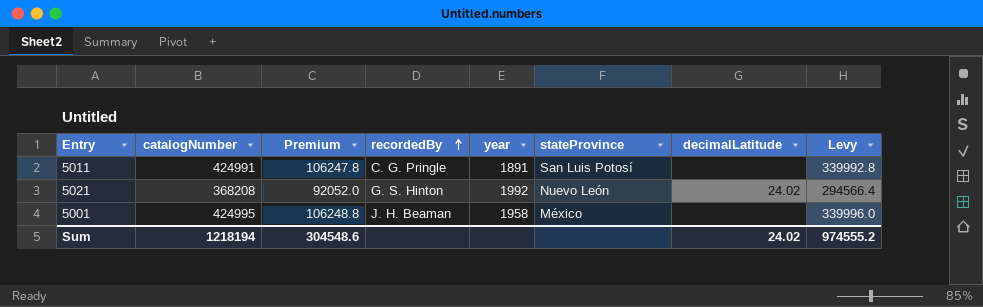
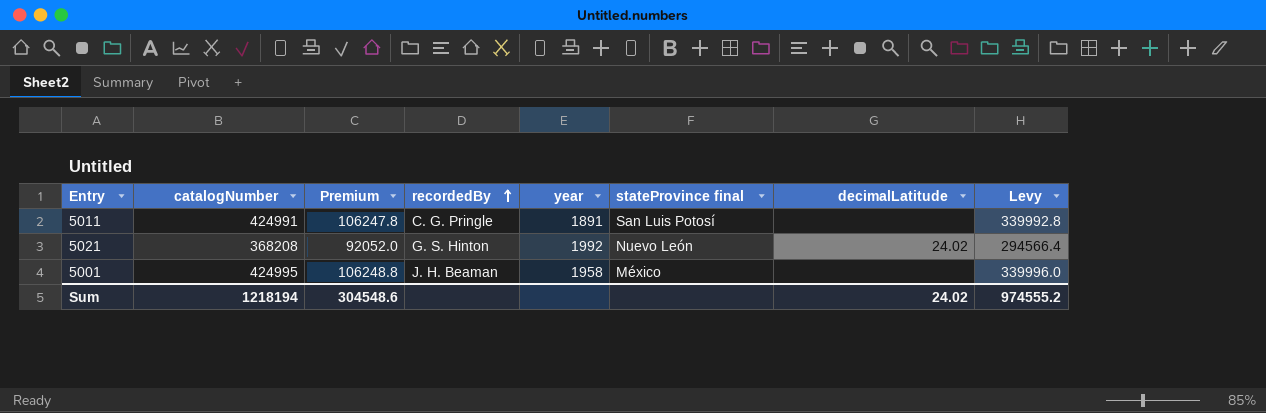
column name: stateProvince -> stateProvince final

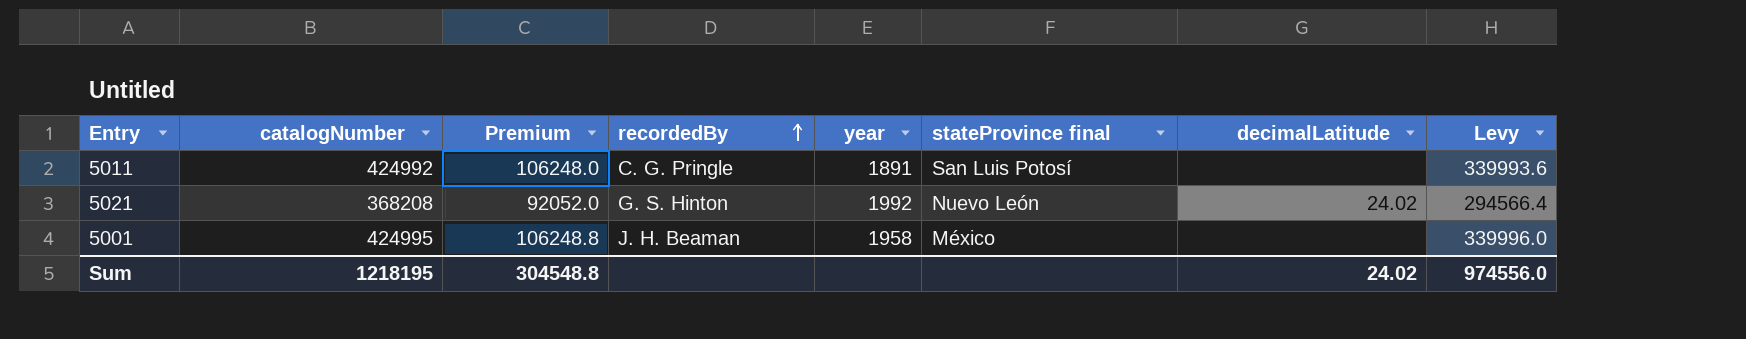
5011 | catalogNumber: 424991 -> 424992
5011 | Premium: 106247.8 -> 106248.0
5011 | Levy: 339992.8 -> 339993.6
Sum | catalogNumber: 1218194 -> 1218195
Sum | Premium: 304548.6 -> 304548.8
Sum | Levy: 974555.2 -> 974556.0

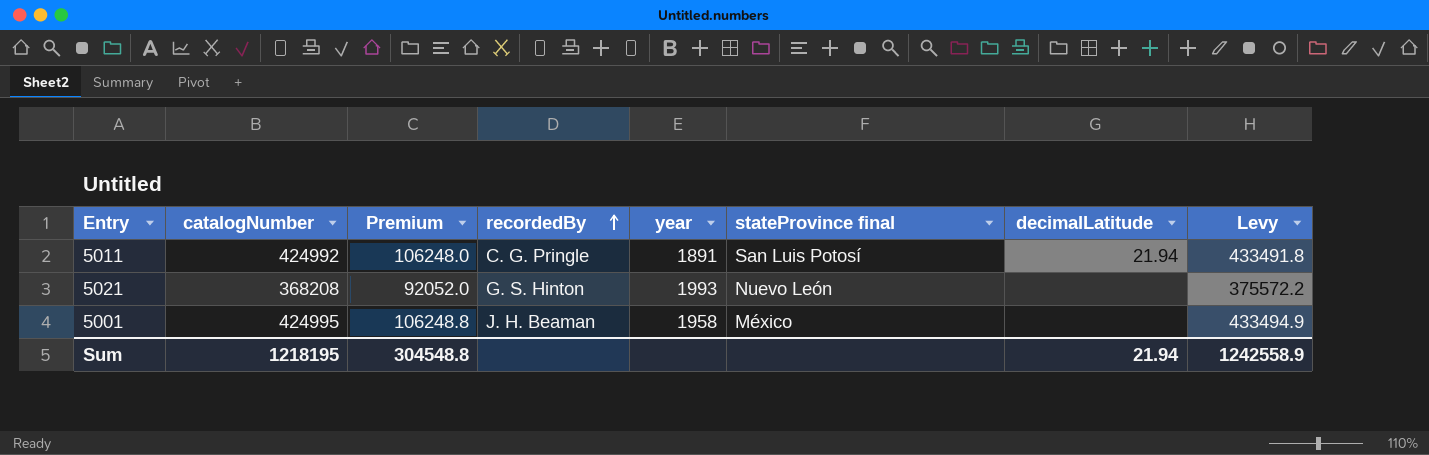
column Levy | formula: [catalogNumber] * 0.8 -> [catalogNumber] * 1.02
5011 | decimalLatitude: none -> 21.94
5021 | year: 1992 -> 1993
5021 | decimalLatitude: 24.02 -> none
Sum | decimalLatitude: 24.02 -> 21.94
Sum | Levy: 974556.0 -> 1242558.9

